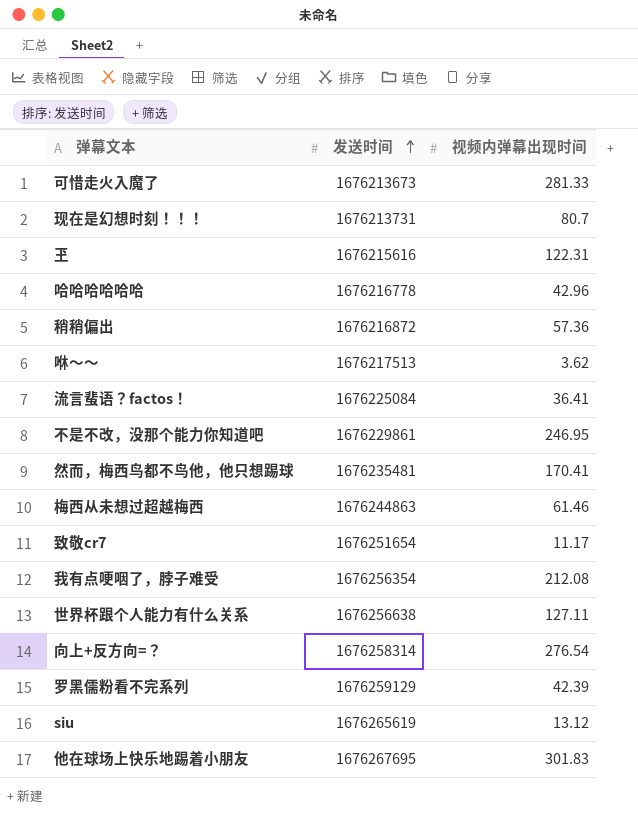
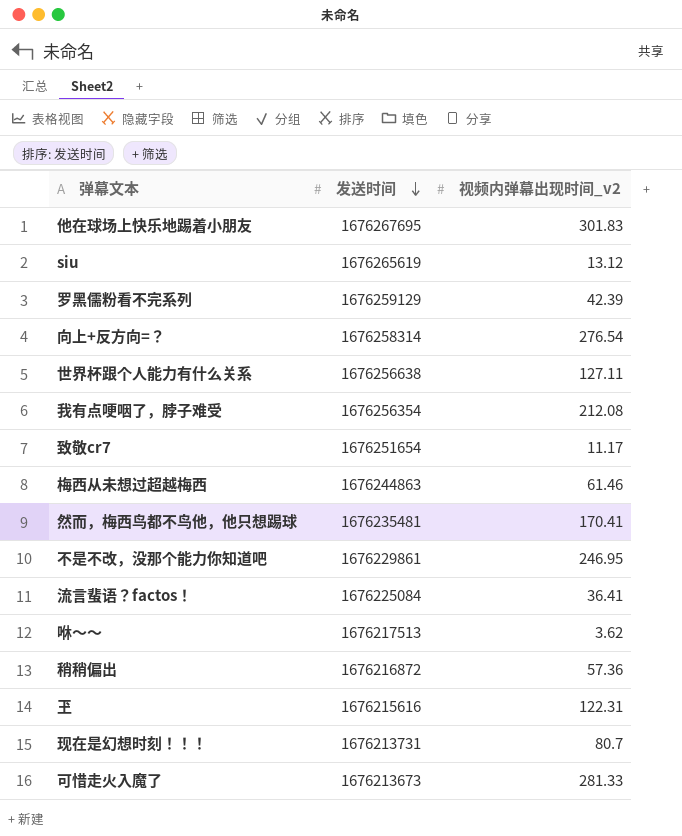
row order: 发送时间 ascending -> 发送时间 descending
column name: 视频内弹幕出现时间 -> 视频内弹幕出现时间_v2
row 哈哈哈哈哈哈: 1676216778 | 42.96 -> none

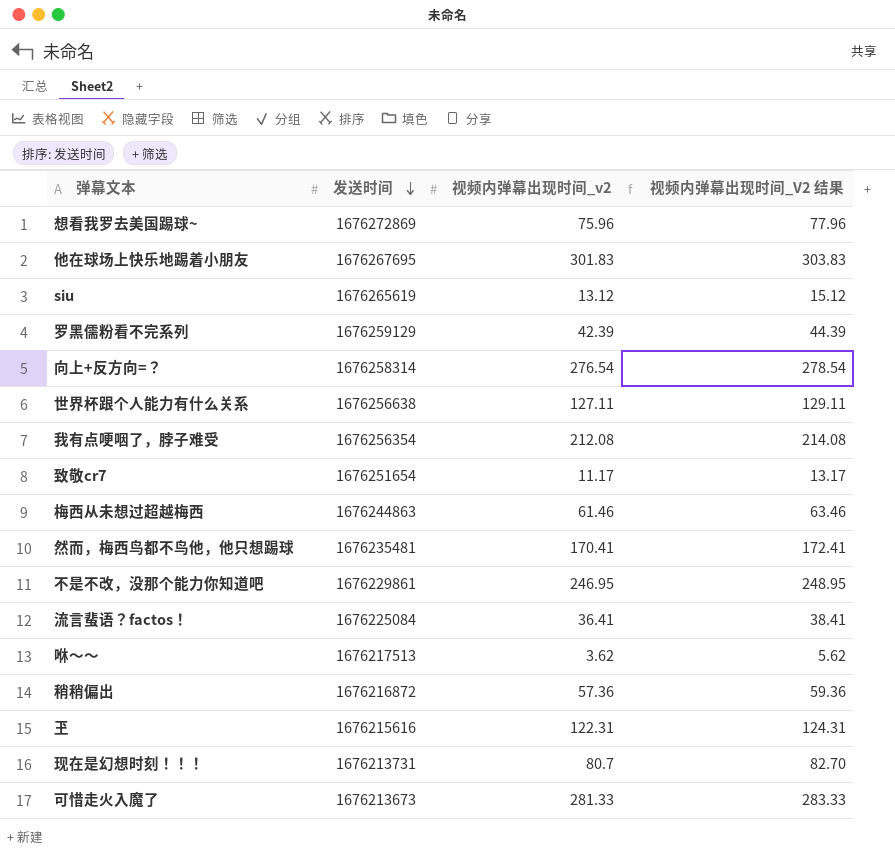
column 视频内弹幕出现时间_V2 结果 | formula: none -> [视频内弹幕出现时间_v2] + 2
row 想看我罗去美国踢球~: none -> 1676272869 | 75.96 | 77.96

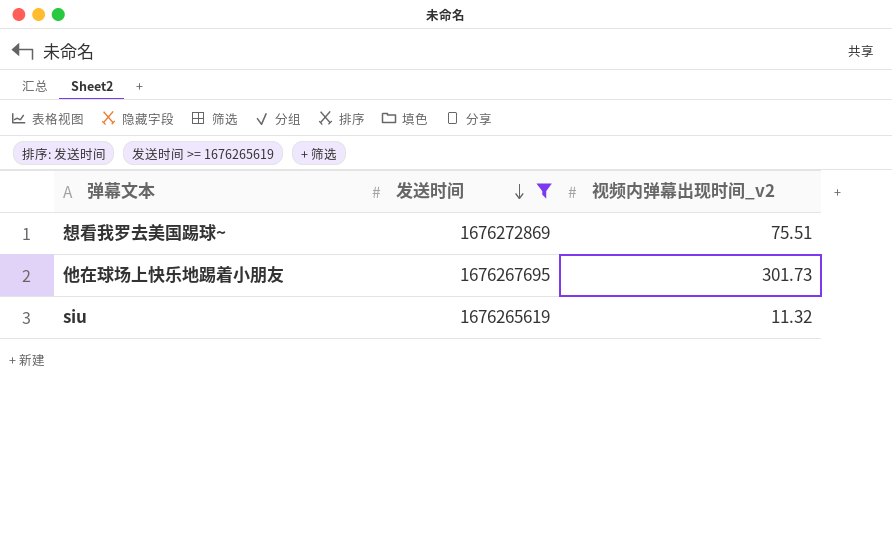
filter: none -> 发送时间 >= 1676265619
column 视频内弹幕出现时间_V2 结果 | formula: [视频内弹幕出现时间_v2] + 2 -> none
想看我罗去美国踢球~ | 视频内弹幕出现时间_v2: 75.96 -> 75.51
他在球场上快乐地踢着小朋友 | 视频内弹幕出现时间_v2: 301.83 -> 301.73
siu | 视频内弹幕出现时间_v2: 13.12 -> 11.32

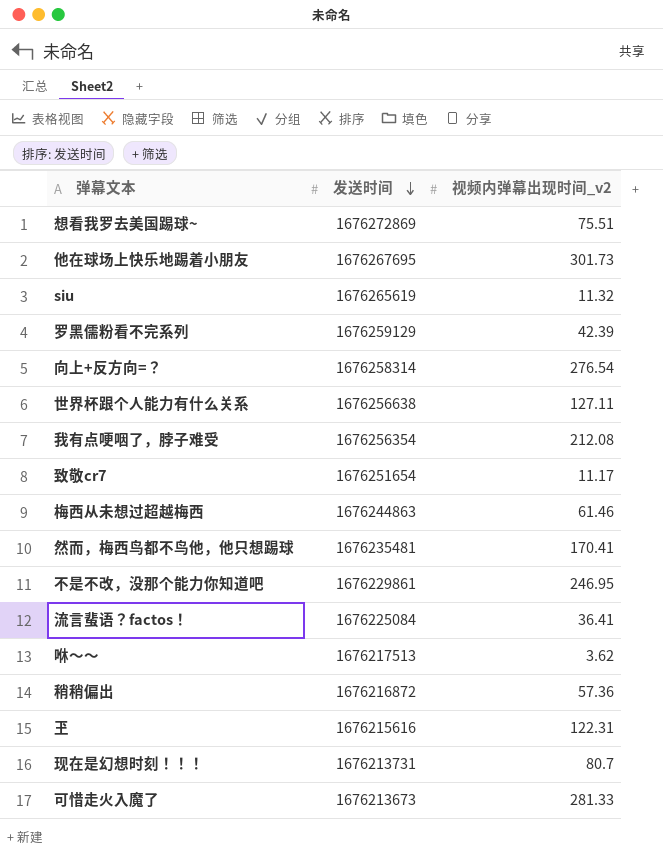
filter: 发送时间 >= 1676265619 -> none

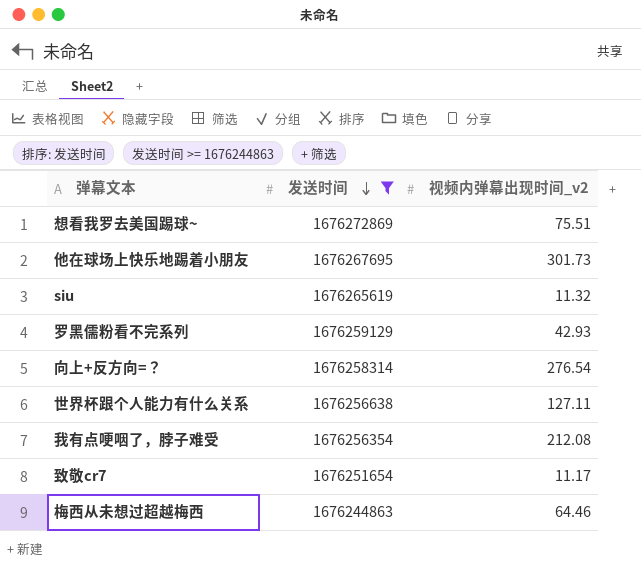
filter: none -> 发送时间 >= 1676244863
罗黑儒粉看不完系列 | 视频内弹幕出现时间_v2: 42.39 -> 42.93
梅西从未想过超越梅西 | 视频内弹幕出现时间_v2: 61.46 -> 64.46

